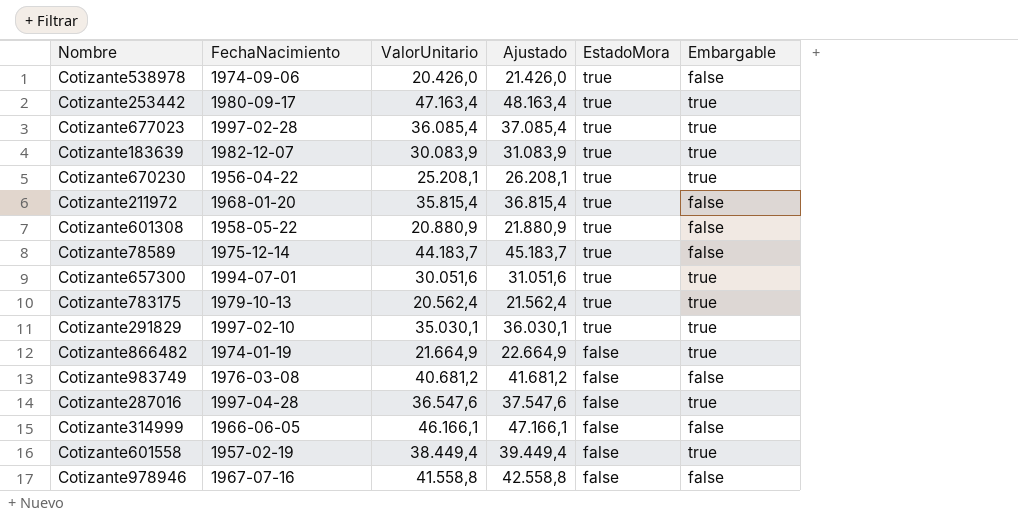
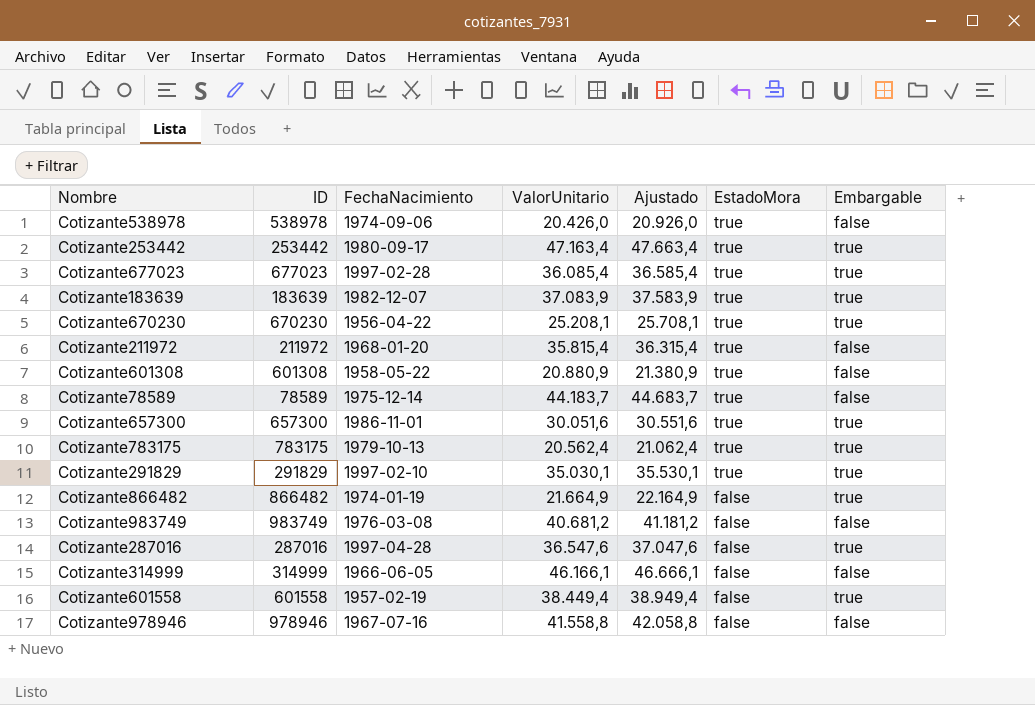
column ID | position: none -> 2
column Ajustado | formula: [ValorUnitario] + 1000 -> [ValorUnitario] + 500
Cotizante183639 | ValorUnitario: 30.083,9 -> 37.083,9
Cotizante657300 | FechaNacimiento: 1994-07-01 -> 1986-11-01

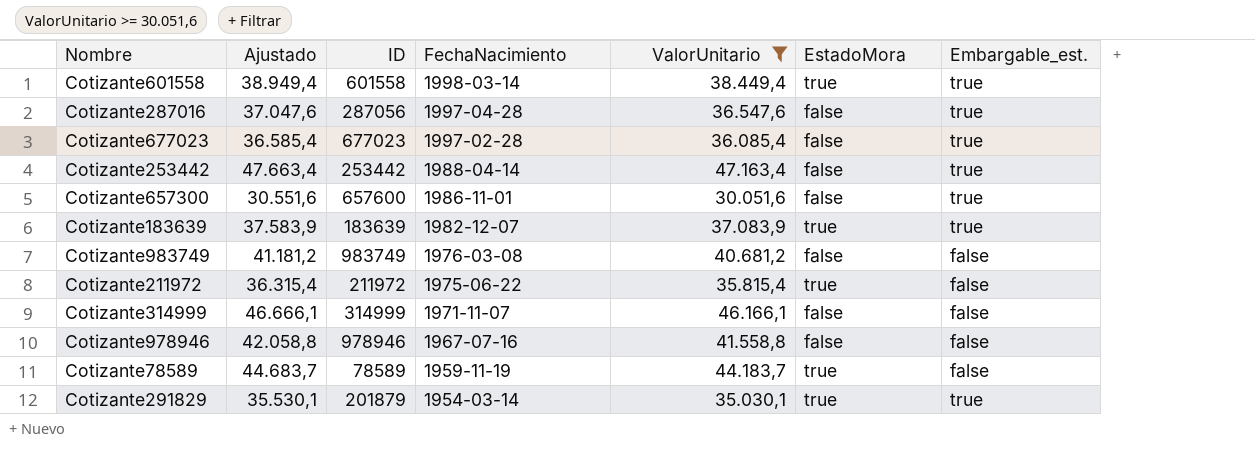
filter: none -> ValorUnitario >= 30.051,6
row order: EstadoMora descending -> FechaNacimiento descending
column Ajustado | position: 5 -> 2
column name: Embargable -> Embargable_est.
Cotizante601558 | FechaNacimiento: 1957-02-19 -> 1998-03-14
Cotizante601558 | EstadoMora: false -> true
Cotizante287016 | ID: 287016 -> 287056
Cotizante677023 | EstadoMora: true -> false
Cotizante253442 | FechaNacimiento: 1980-09-17 -> 1988-04-14
Cotizante253442 | EstadoMora: true -> false
Cotizante657300 | ID: 657300 -> 657600
Cotizante657300 | EstadoMora: true -> false
Cotizante211972 | FechaNacimiento: 1968-01-20 -> 1975-06-22
Cotizante314999 | FechaNacimiento: 1966-06-05 -> 1971-11-07
Cotizante78589 | FechaNacimiento: 1975-12-14 -> 1959-11-19
Cotizante291829 | ID: 291829 -> 201879
Cotizante291829 | FechaNacimiento: 1997-02-10 -> 1954-03-14

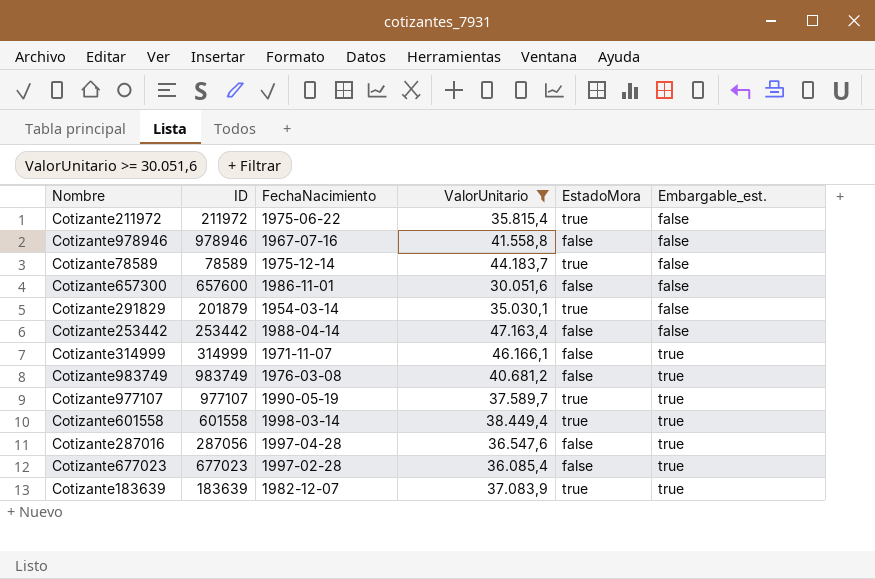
row order: FechaNacimiento descending -> Embargable_est. ascending
column Ajustado | formula: [ValorUnitario] + 500 -> none
Cotizante78589 | FechaNacimiento: 1959-11-19 -> 1975-12-14
Cotizante657300 | Embargable_est.: true -> false
Cotizante291829 | Embargable_est.: true -> false
Cotizante253442 | Embargable_est.: true -> false
Cotizante314999 | Embargable_est.: false -> true
Cotizante983749 | Embargable_est.: false -> true
row Cotizante977107: none -> 977107 | 1990-05-19 | 37.589,7 | true | true

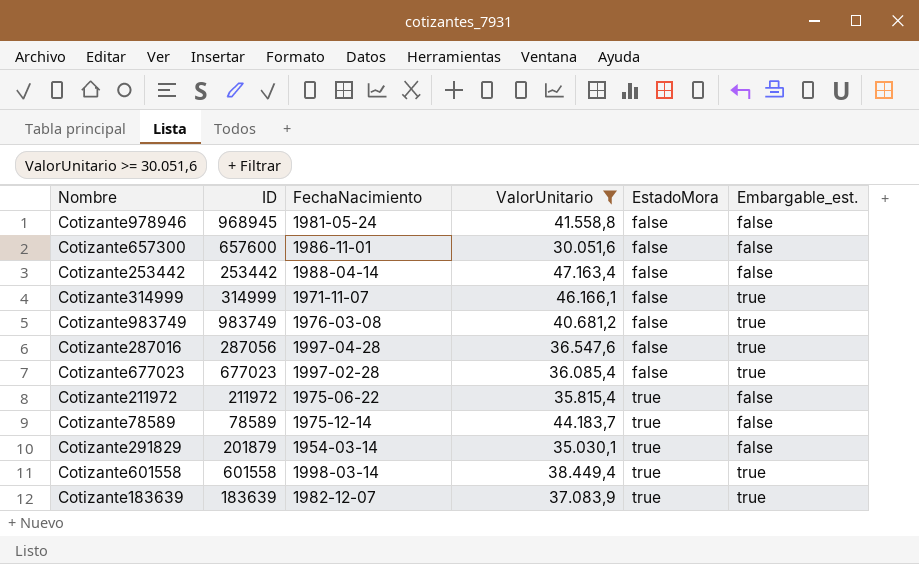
row order: Embargable_est. ascending -> EstadoMora ascending
row Cotizante977107: 977107 | 1990-05-19 | 37.589,7 | true | true -> none
Cotizante978946 | ID: 978946 -> 968945
Cotizante978946 | FechaNacimiento: 1967-07-16 -> 1981-05-24

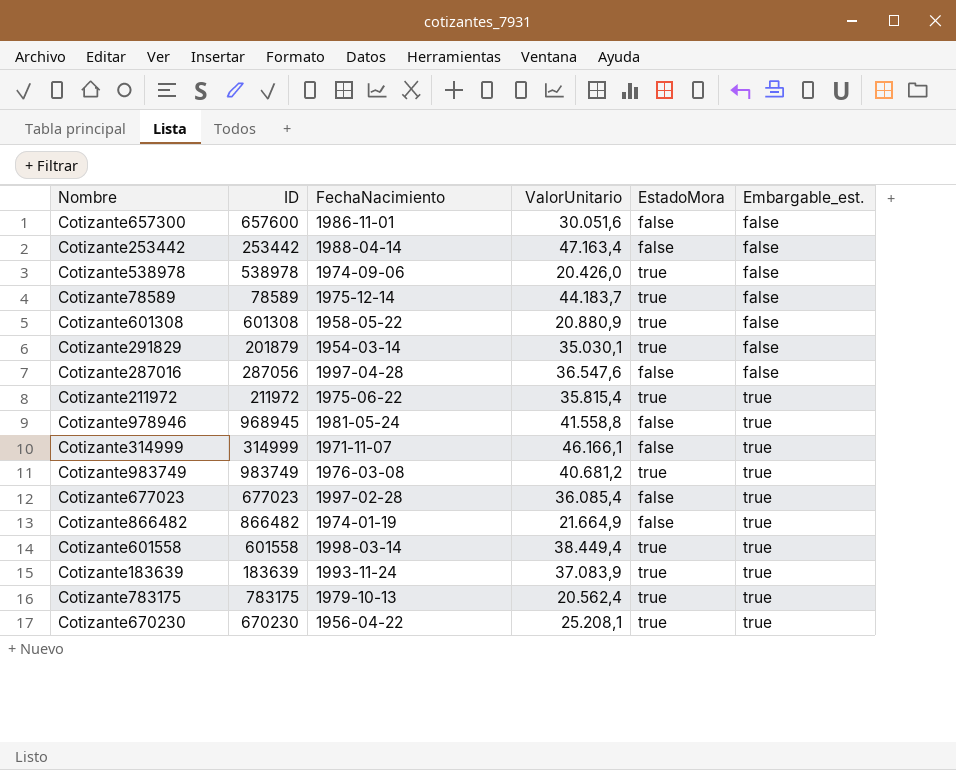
filter: ValorUnitario >= 30.051,6 -> none
row order: EstadoMora ascending -> Embargable_est. ascending
Cotizante287016 | Embargable_est.: true -> false
Cotizante211972 | Embargable_est.: false -> true
Cotizante978946 | Embargable_est.: false -> true
Cotizante983749 | EstadoMora: false -> true
Cotizante183639 | FechaNacimiento: 1982-12-07 -> 1993-11-24

